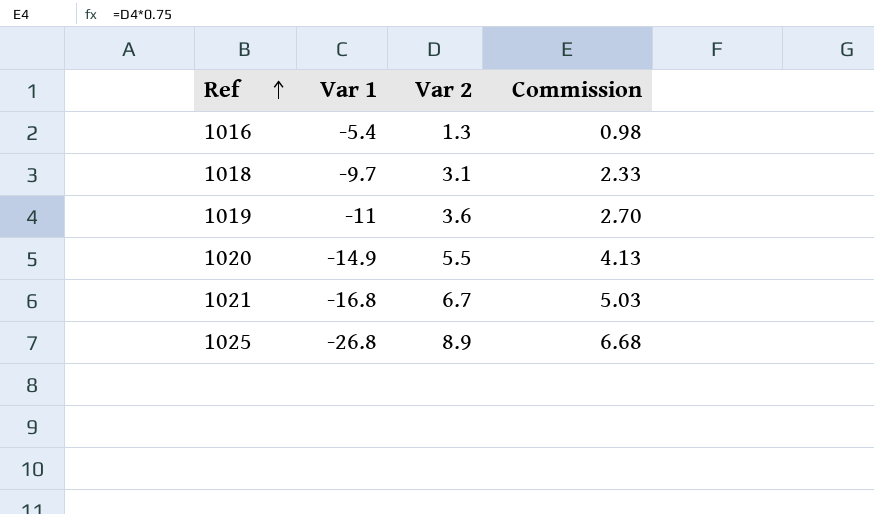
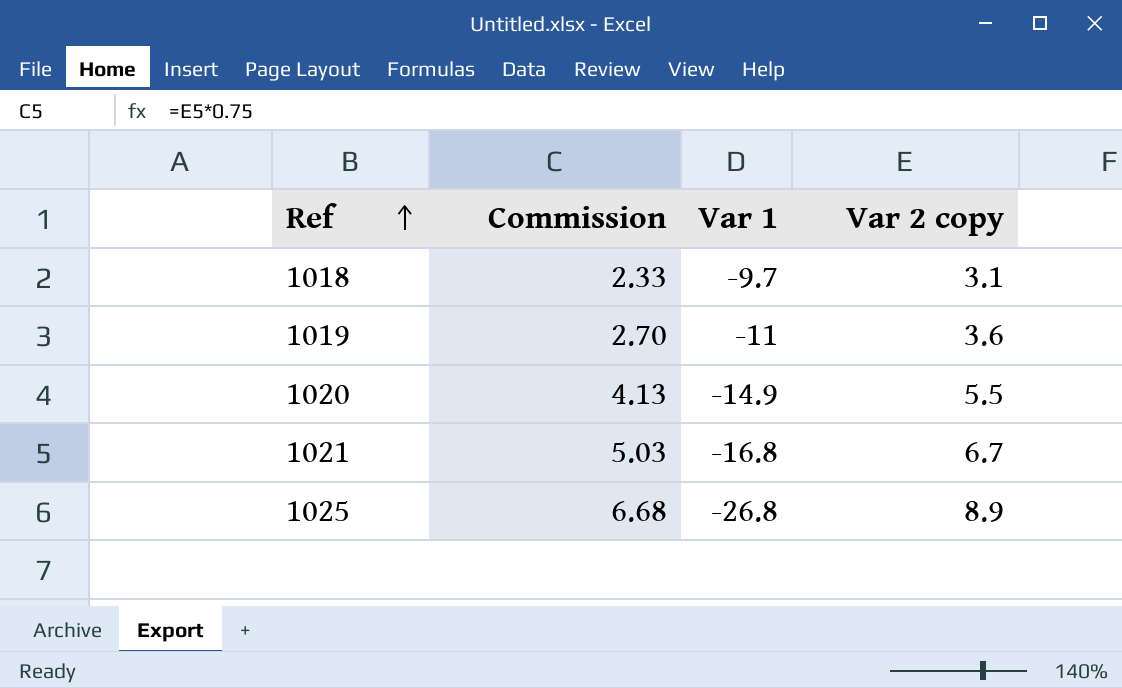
column Commission | position: 4 -> 2
column name: Var 2 -> Var 2 copy
row 1016: -5.4 | 1.3 | 0.98 -> none

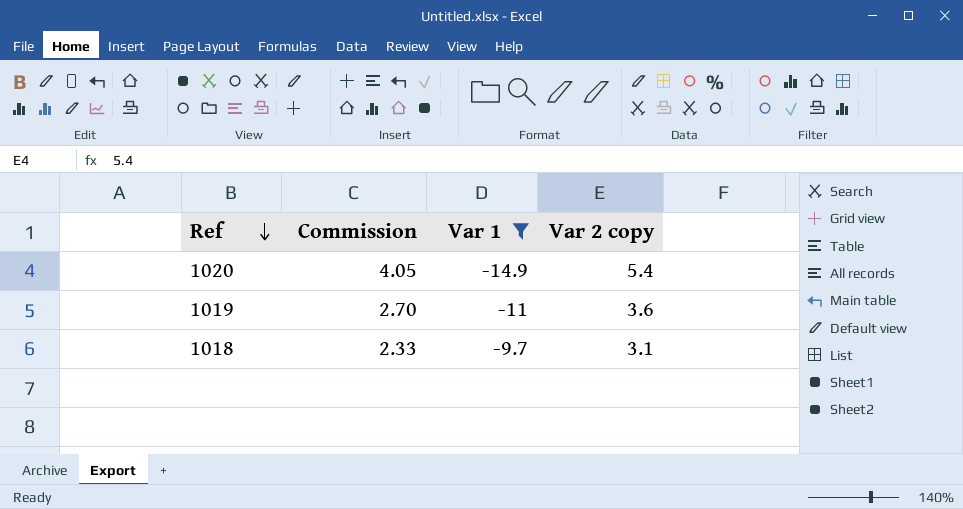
filter: none -> Var 1 >= -14.9
row order: Ref ascending -> Ref descending
1020 | Commission: 4.13 -> 4.05
1020 | Var 2 copy: 5.5 -> 5.4

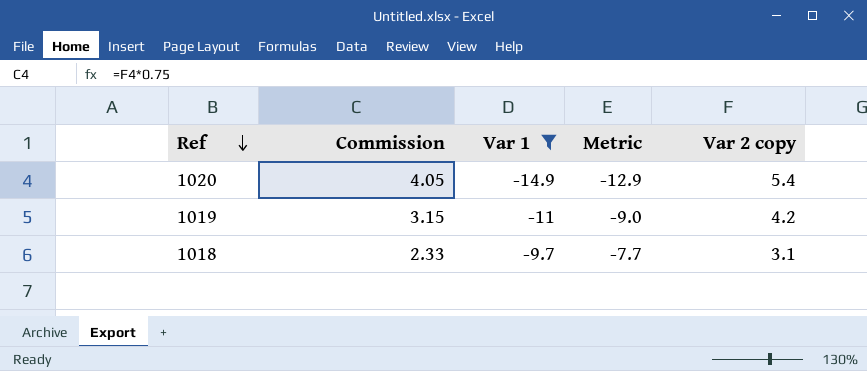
column Metric | formula: none -> [Var 1] + 2
1019 | Commission: 2.70 -> 3.15
1019 | Var 2 copy: 3.6 -> 4.2

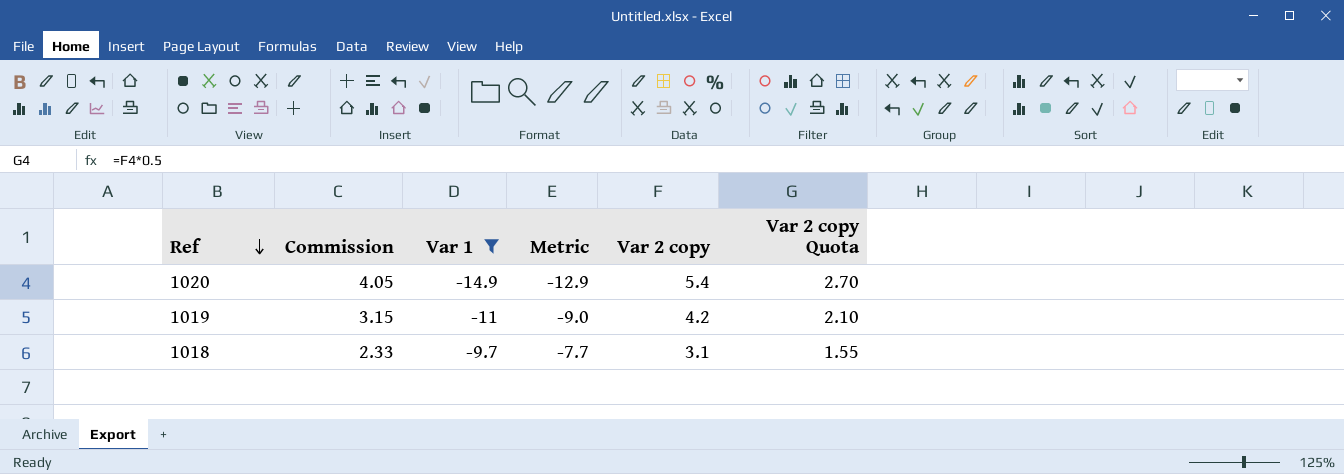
column Var 2 copy Quota | formula: none -> [Var 2 copy] * 0.5

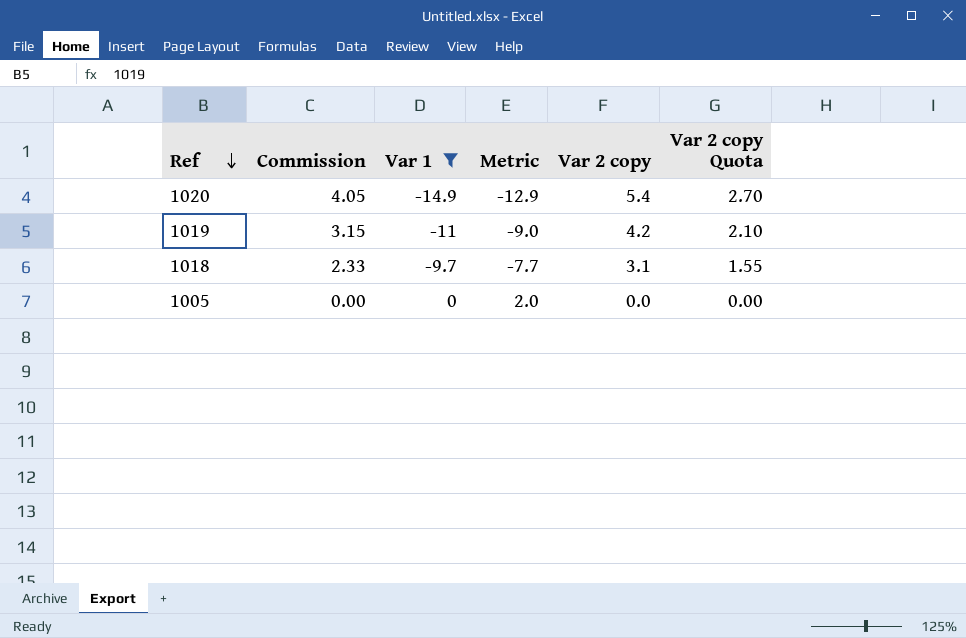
row 1005: none -> 0.00 | 0 | 2.0 | 0.0 | 0.00

